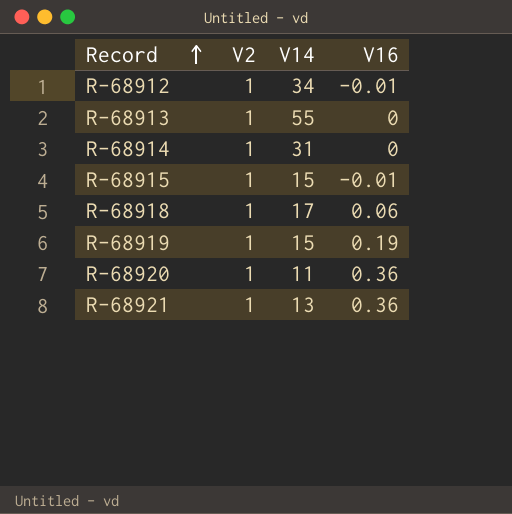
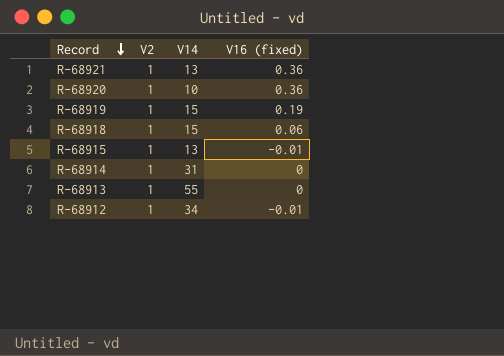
row order: Record ascending -> Record descending
column name: V16 -> V16 (fixed)
R-68920 | V14: 11 -> 10
R-68918 | V14: 17 -> 15
R-68915 | V14: 15 -> 13

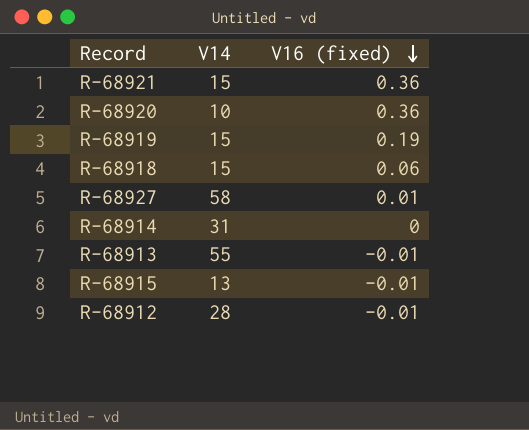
row order: Record descending -> V16 (fixed) descending
column V2 | position: 2 -> none
R-68921 | V14: 13 -> 15
row R-68927: none -> 58 | 0.01
R-68913 | V16 (fixed): 0 -> -0.01
R-68912 | V14: 34 -> 28

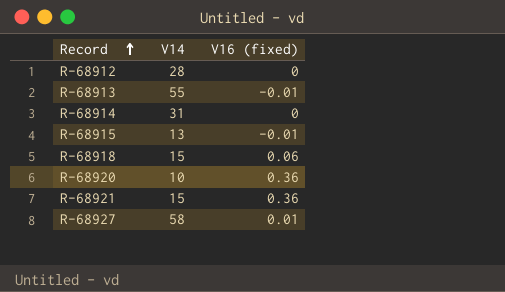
row order: V16 (fixed) descending -> Record ascending
row R-68919: 15 | 0.19 -> none
R-68912 | V16 (fixed): -0.01 -> 0

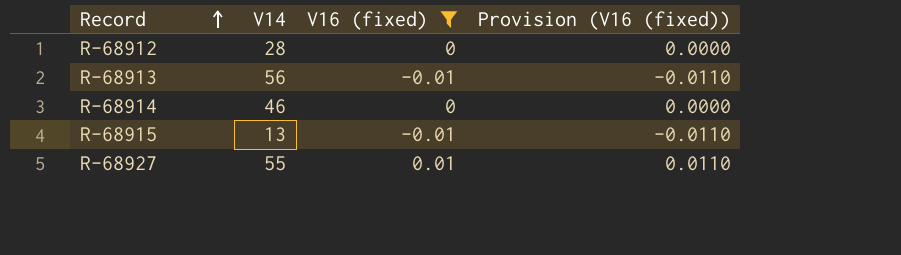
filter: none -> V16 (fixed) <= 0.01
column Provision (V16 (fixed)) | formula: none -> [V16 (fixed)] * 1.1
R-68913 | V14: 55 -> 56
R-68914 | V14: 31 -> 46
R-68927 | V14: 58 -> 55

